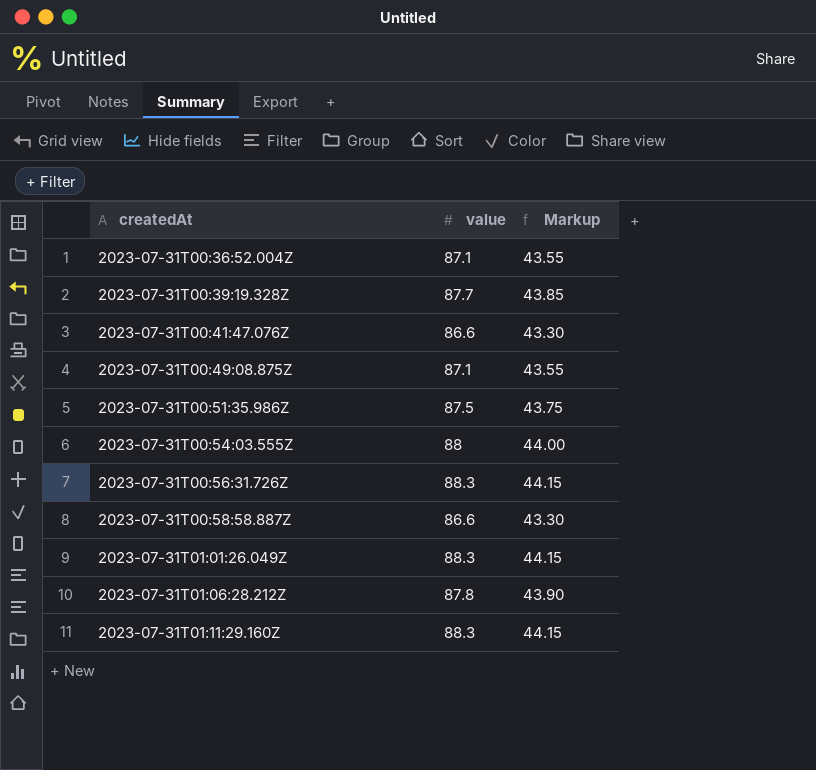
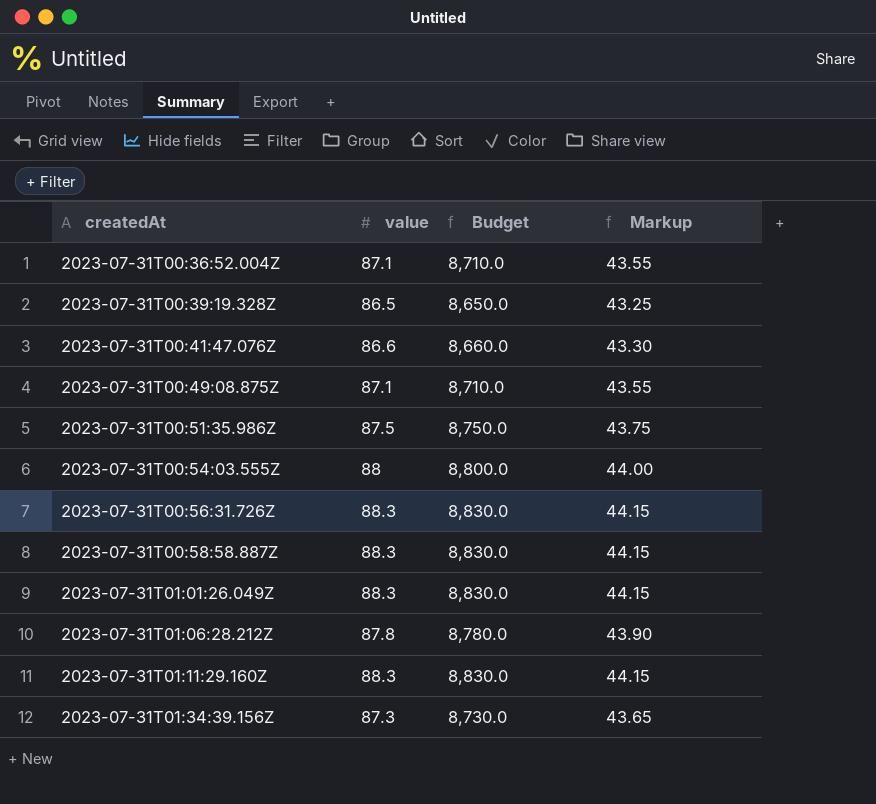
column Budget | formula: none -> [value] * 100
2023-07-31T00:39:19.328Z | value: 87.7 -> 86.5
2023-07-31T00:39:19.328Z | Markup: 43.85 -> 43.25
2023-07-31T00:58:58.887Z | value: 86.6 -> 88.3
2023-07-31T00:58:58.887Z | Markup: 43.30 -> 44.15
row 2023-07-31T01:34:39.156Z: none -> 87.3 | 8,730.0 | 43.65

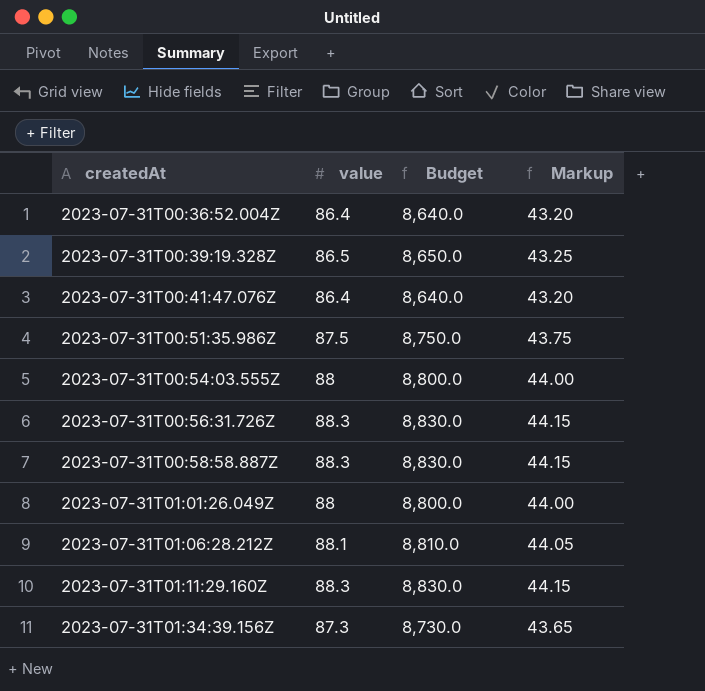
row 2023-07-31T00:49:08.875Z: 87.1 | 8,710.0 | 43.55 -> none
2023-07-31T00:36:52.004Z | value: 87.1 -> 86.4
2023-07-31T00:36:52.004Z | Budget: 8,710.0 -> 8,640.0
2023-07-31T00:36:52.004Z | Markup: 43.55 -> 43.20
2023-07-31T00:41:47.076Z | value: 86.6 -> 86.4
2023-07-31T00:41:47.076Z | Budget: 8,660.0 -> 8,640.0
2023-07-31T00:41:47.076Z | Markup: 43.30 -> 43.20
2023-07-31T01:01:26.049Z | value: 88.3 -> 88
2023-07-31T01:01:26.049Z | Budget: 8,830.0 -> 8,800.0
2023-07-31T01:01:26.049Z | Markup: 44.15 -> 44.00
2023-07-31T01:06:28.212Z | value: 87.8 -> 88.1
2023-07-31T01:06:28.212Z | Budget: 8,780.0 -> 8,810.0
2023-07-31T01:06:28.212Z | Markup: 43.90 -> 44.05

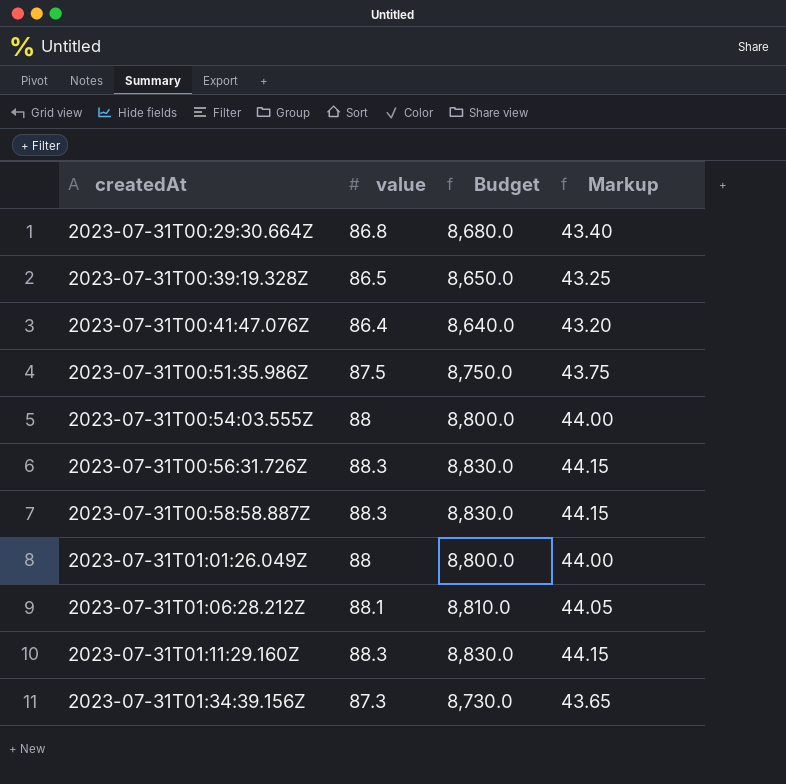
row 2023-07-31T00:36:52.004Z: 86.4 | 8,640.0 | 43.20 -> none
row 2023-07-31T00:29:30.664Z: none -> 86.8 | 8,680.0 | 43.40

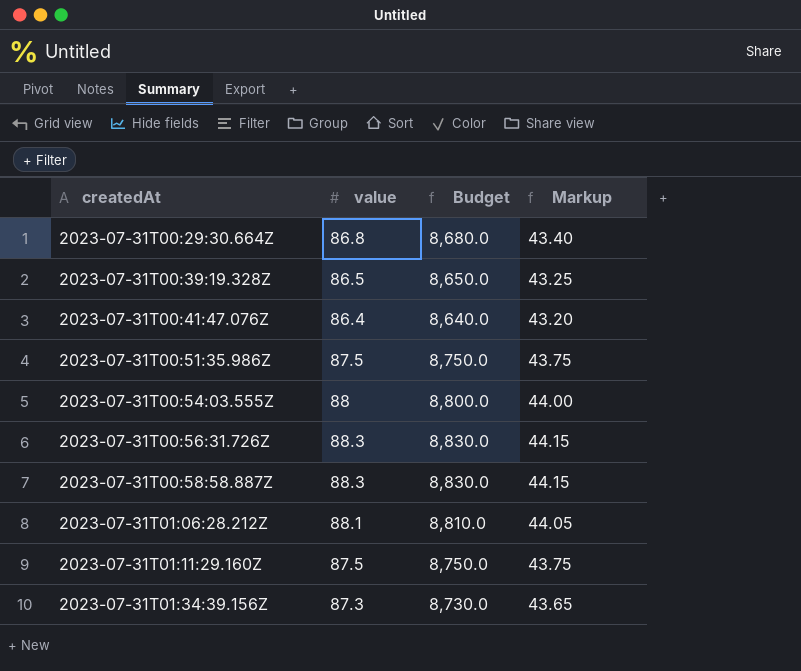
row 2023-07-31T01:01:26.049Z: 88 | 8,800.0 | 44.00 -> none
2023-07-31T01:11:29.160Z | value: 88.3 -> 87.5
2023-07-31T01:11:29.160Z | Budget: 8,830.0 -> 8,750.0
2023-07-31T01:11:29.160Z | Markup: 44.15 -> 43.75

